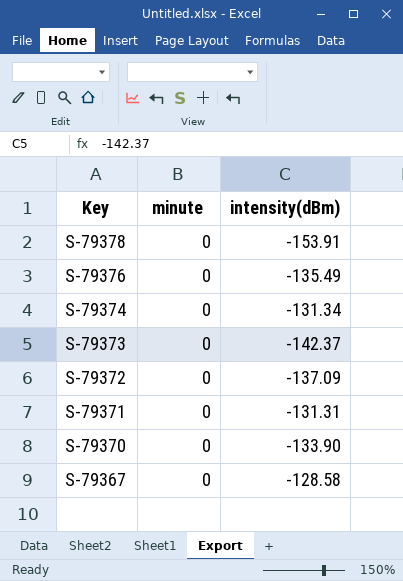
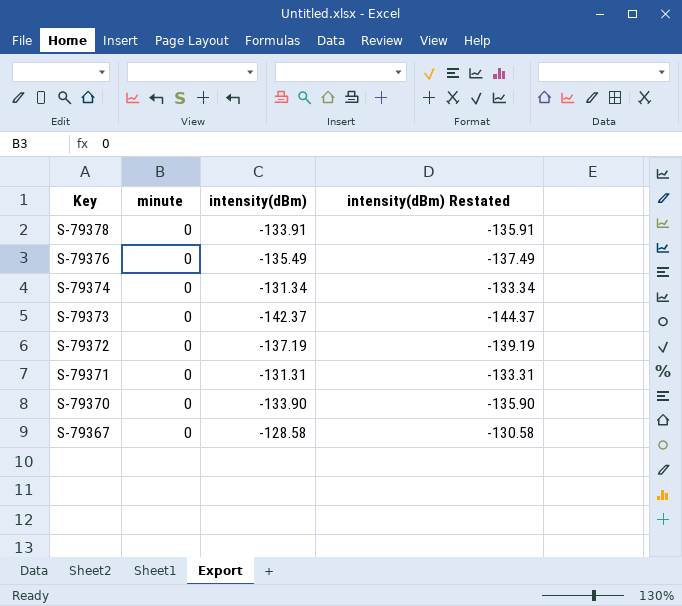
column intensity(dBm) Restated | formula: none -> [intensity(dBm)] - 2
S-79378 | intensity(dBm): -153.91 -> -133.91
S-79372 | intensity(dBm): -137.09 -> -137.19

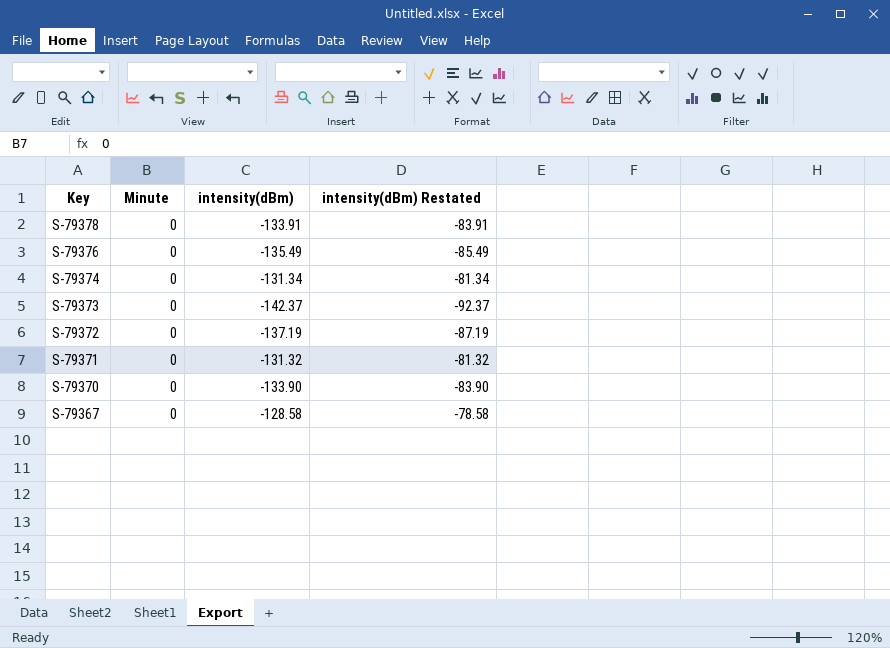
column name: minute -> Minute
column intensity(dBm) Restated | formula: [intensity(dBm)] - 2 -> [intensity(dBm)] + 50
S-79371 | intensity(dBm): -131.31 -> -131.32

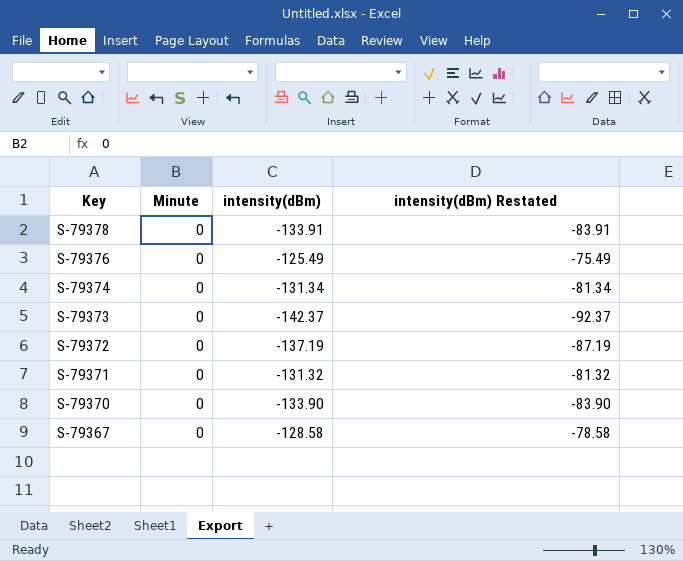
S-79376 | intensity(dBm): -135.49 -> -125.49
S-79376 | intensity(dBm) Restated: -85.49 -> -75.49

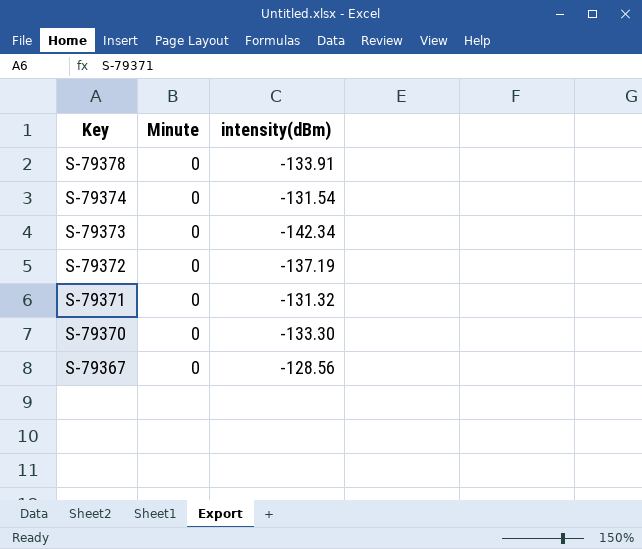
column intensity(dBm) Restated | formula: [intensity(dBm)] + 50 -> none
row S-79376: 0 | -125.49 | -75.49 -> none
S-79374 | intensity(dBm): -131.34 -> -131.54
S-79373 | intensity(dBm): -142.37 -> -142.34
S-79370 | intensity(dBm): -133.90 -> -133.30
S-79367 | intensity(dBm): -128.58 -> -128.56

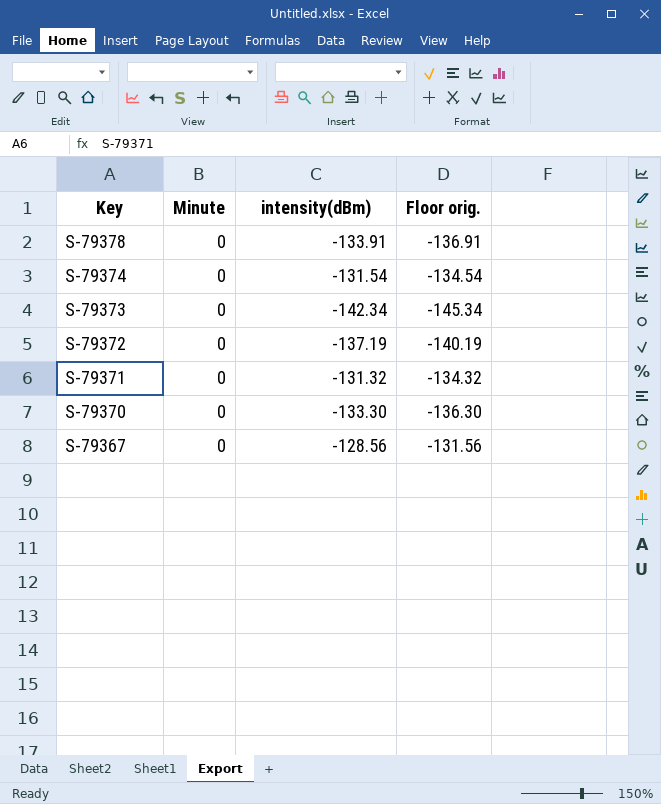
column Floor orig. | formula: none -> [intensity(dBm)] - 3

